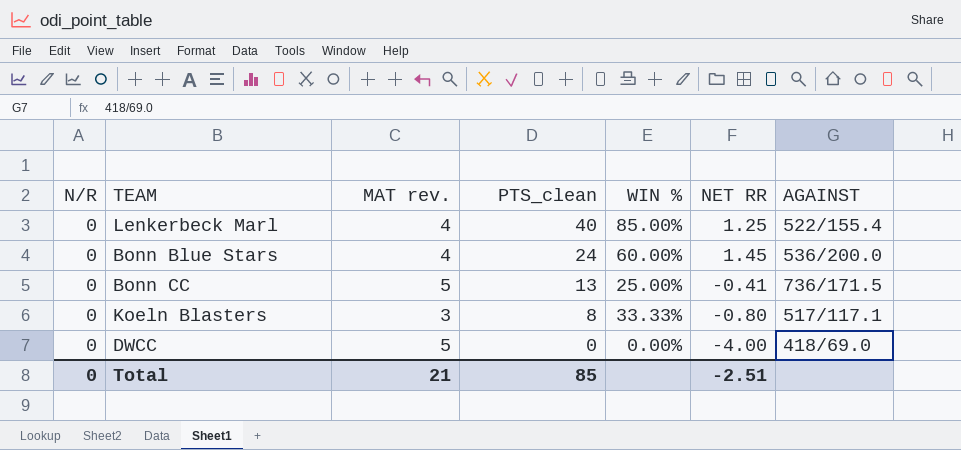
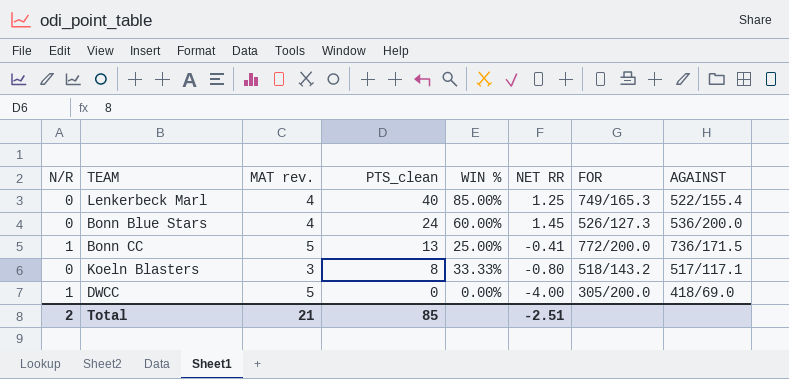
column FOR | position: none -> 7
Bonn CC | N/R: 0 -> 1
DWCC | N/R: 0 -> 1
Total | N/R: 0 -> 2

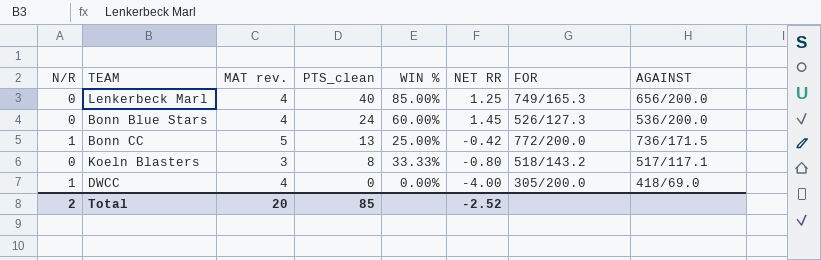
Lenkerbeck Marl | AGAINST: 522/155.4 -> 656/200.0
Bonn CC | NET RR: -0.41 -> -0.42
DWCC | MAT rev.: 5 -> 4
Total | MAT rev.: 21 -> 20
Total | NET RR: -2.51 -> -2.52

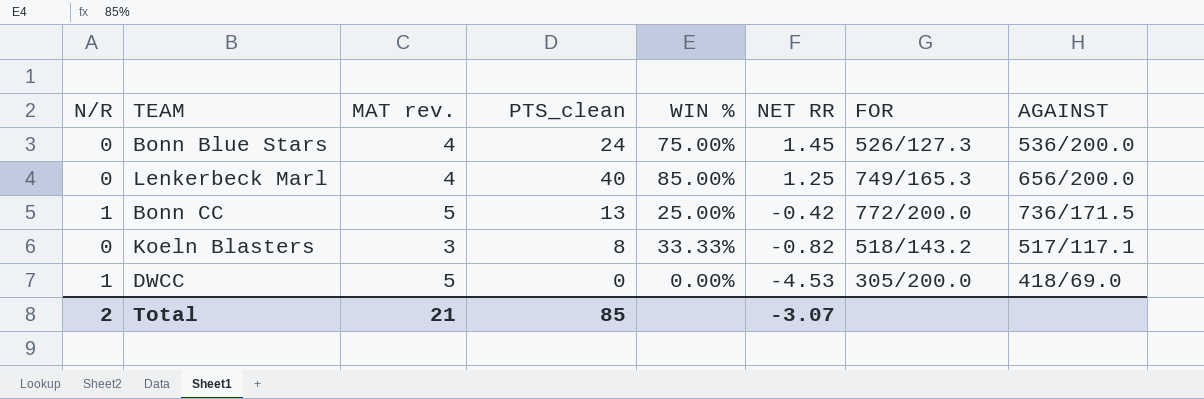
row order: PTS_clean descending -> NET RR descending
Bonn Blue Stars | WIN %: 60.00% -> 75.00%
Koeln Blasters | NET RR: -0.80 -> -0.82
DWCC | MAT rev.: 4 -> 5
DWCC | NET RR: -4.00 -> -4.53
Total | MAT rev.: 20 -> 21
Total | NET RR: -2.52 -> -3.07

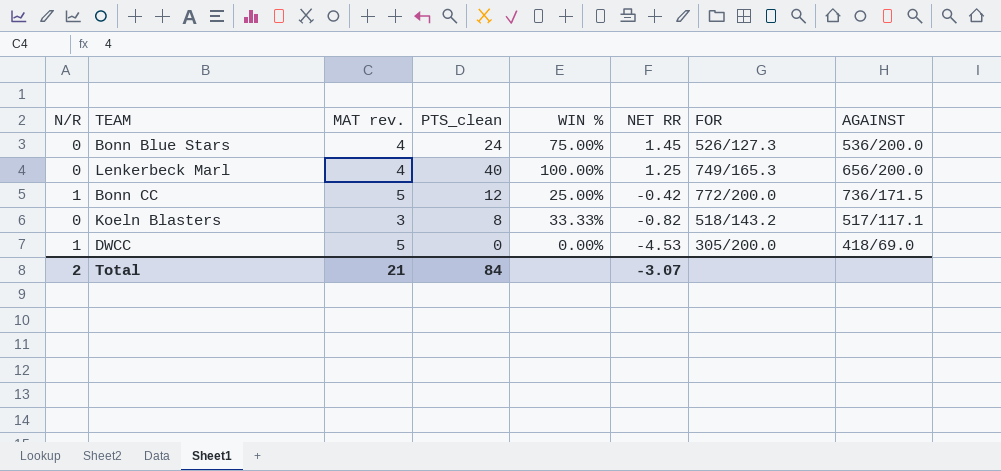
Lenkerbeck Marl | WIN %: 85.00% -> 100.00%
Bonn CC | PTS_clean: 13 -> 12
Total | PTS_clean: 85 -> 84

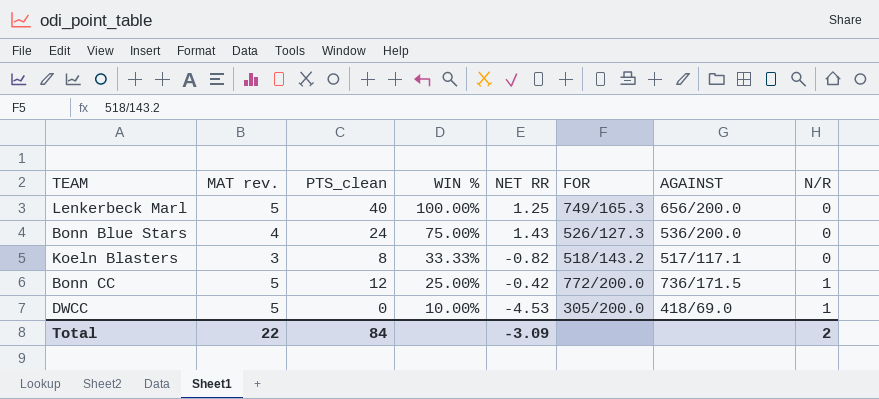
row order: NET RR descending -> WIN % descending
column N/R | position: 1 -> 8
Lenkerbeck Marl | MAT rev.: 4 -> 5
Bonn Blue Stars | NET RR: 1.45 -> 1.43
DWCC | WIN %: 0.00% -> 10.00%
Total | MAT rev.: 21 -> 22
Total | NET RR: -3.07 -> -3.09

